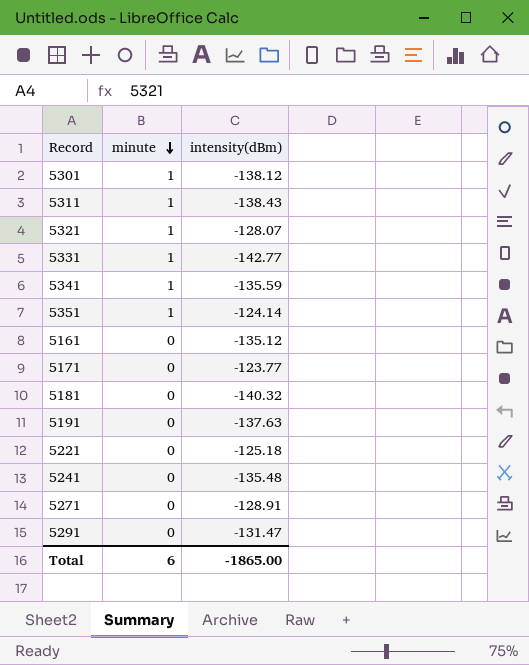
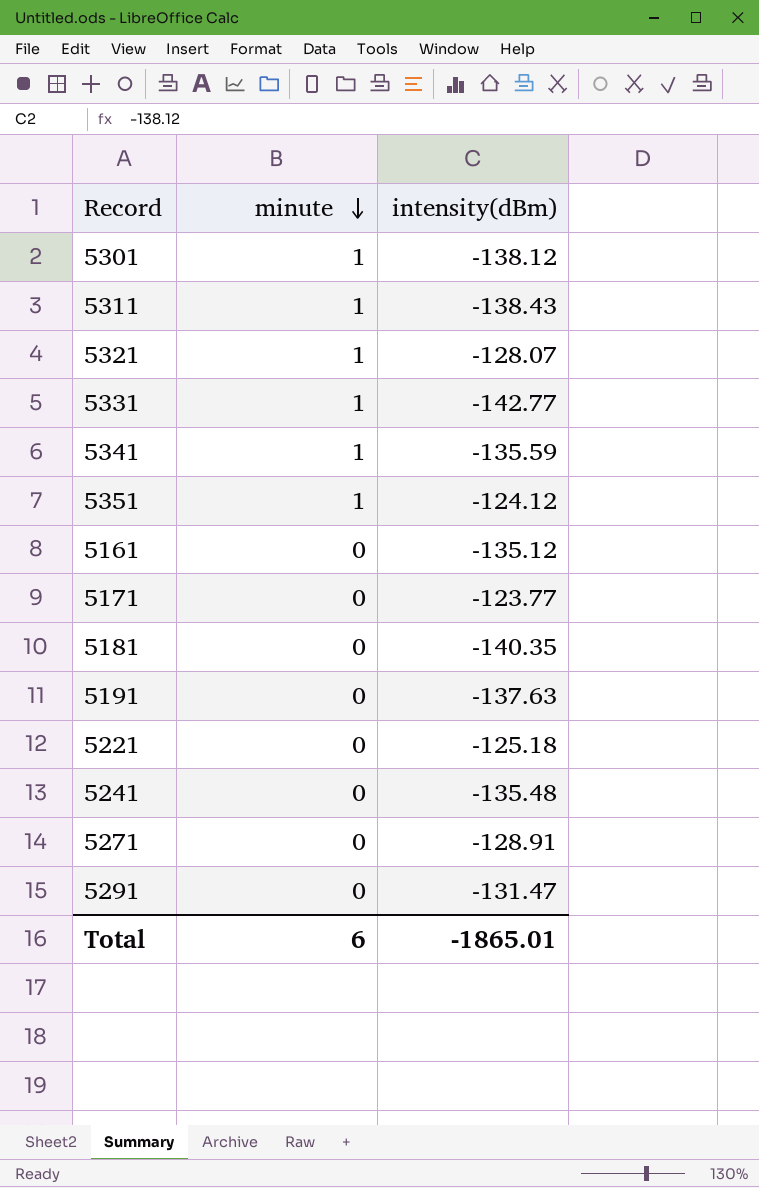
5351 | intensity(dBm): -124.14 -> -124.12
5181 | intensity(dBm): -140.32 -> -140.35
Total | intensity(dBm): -1865.00 -> -1865.01

